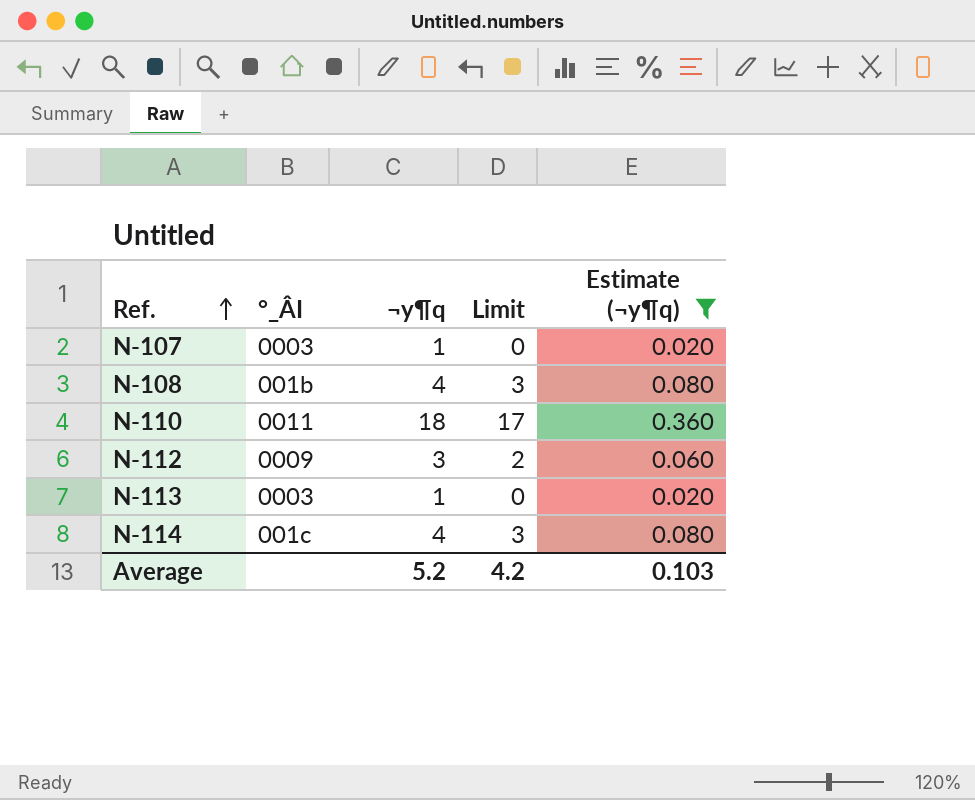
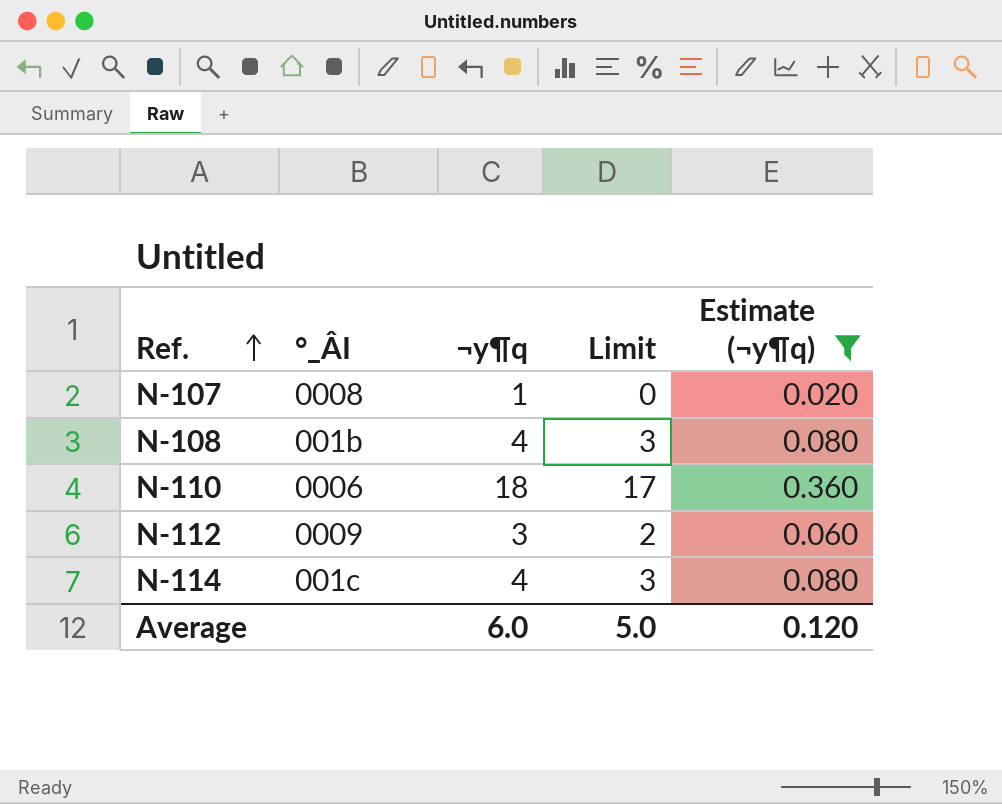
row N-113: 0003 | 1 | 0 | 0.020 -> none
N-107 | °_ÂI: 0003 -> 0008
N-110 | °_ÂI: 0011 -> 0006
Average | ¬y¶q: 5.2 -> 6.0
Average | Limit: 4.2 -> 5.0
Average | Estimate (¬y¶q): 0.103 -> 0.120

